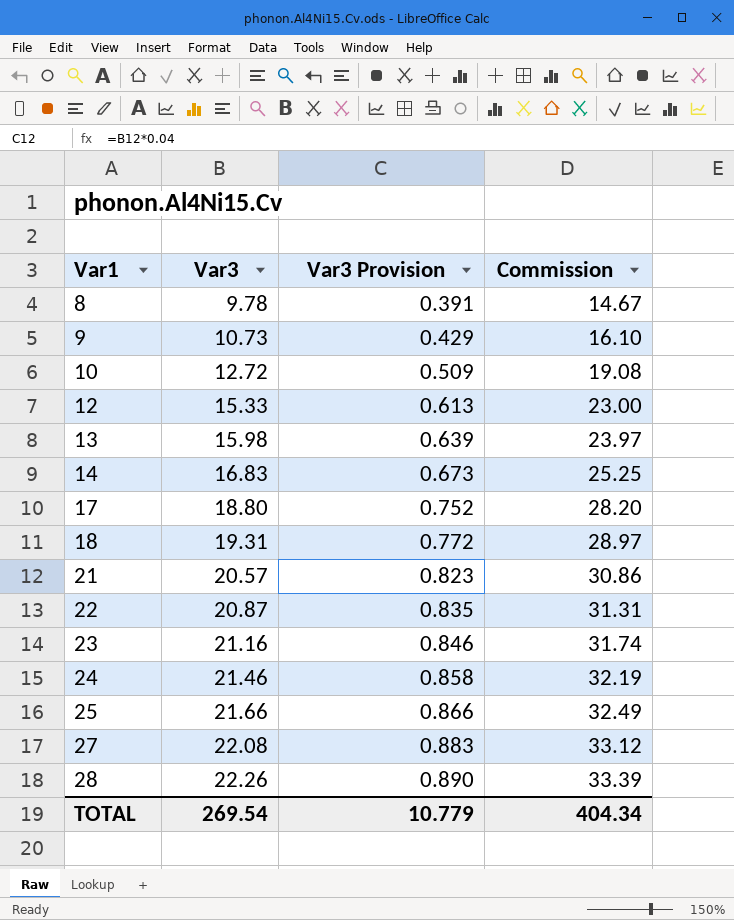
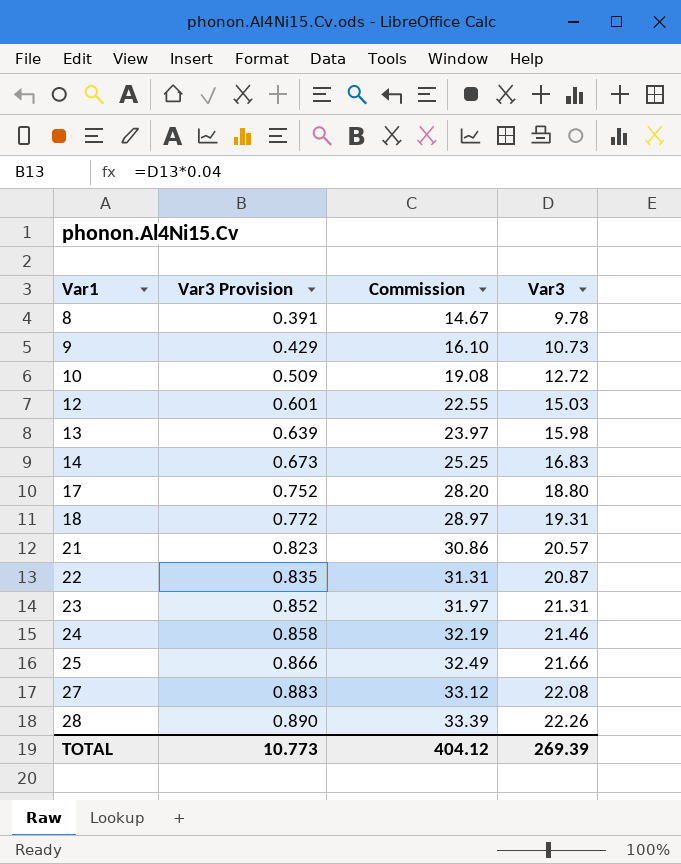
column Var3 | position: 2 -> 4
12 | Var3 Provision: 0.613 -> 0.601
12 | Commission: 23.00 -> 22.55
12 | Var3: 15.33 -> 15.03
23 | Var3 Provision: 0.846 -> 0.852
23 | Commission: 31.74 -> 31.97
23 | Var3: 21.16 -> 21.31
TOTAL | Var3 Provision: 10.779 -> 10.773
TOTAL | Commission: 404.34 -> 404.12
TOTAL | Var3: 269.54 -> 269.39

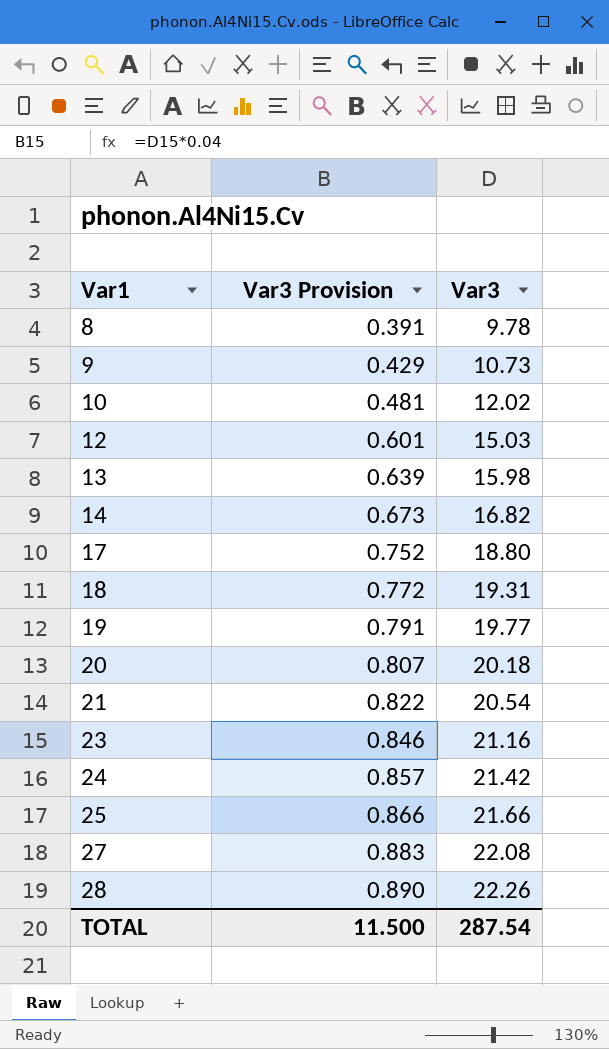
column Commission | formula: [Var3] * 1.5 -> none
row 22: 0.835 | 31.31 | 20.87 -> none
10 | Var3 Provision: 0.509 -> 0.481
10 | Var3: 12.72 -> 12.02
14 | Var3: 16.83 -> 16.82
row 19: none -> 0.791 | 19.77
row 20: none -> 0.807 | 20.18
21 | Var3 Provision: 0.823 -> 0.822
21 | Var3: 20.57 -> 20.54
23 | Var3 Provision: 0.852 -> 0.846
23 | Var3: 21.31 -> 21.16
24 | Var3 Provision: 0.858 -> 0.857
24 | Var3: 21.46 -> 21.42
TOTAL | Var3 Provision: 10.773 -> 11.500
TOTAL | Var3: 269.39 -> 287.54

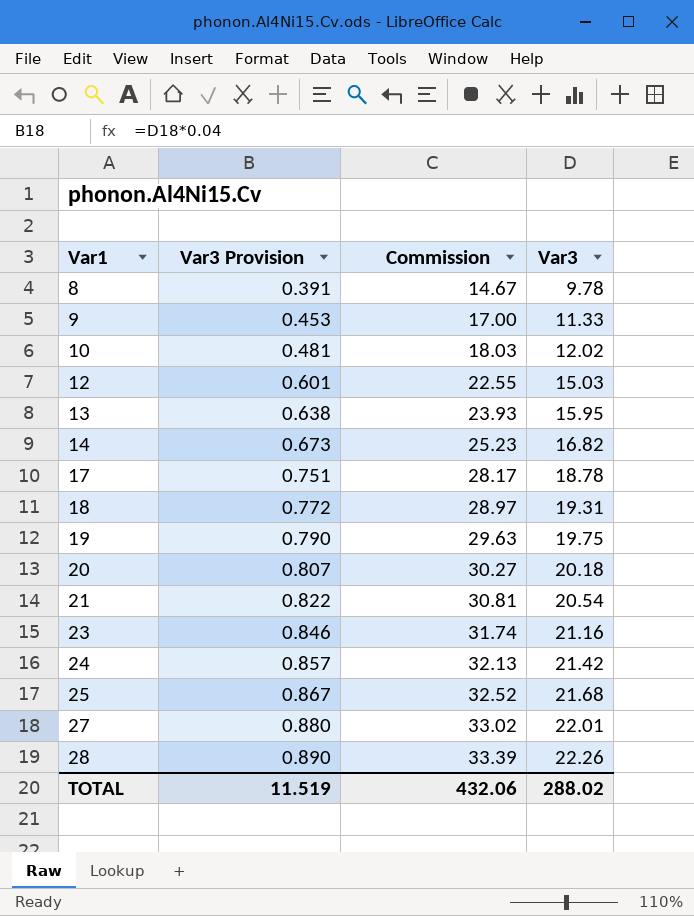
column Commission | formula: none -> [Var3] * 1.5
9 | Var3 Provision: 0.429 -> 0.453
9 | Var3: 10.73 -> 11.33
13 | Var3 Provision: 0.639 -> 0.638
13 | Var3: 15.98 -> 15.95
17 | Var3 Provision: 0.752 -> 0.751
17 | Var3: 18.80 -> 18.78
19 | Var3 Provision: 0.791 -> 0.790
19 | Var3: 19.77 -> 19.75
25 | Var3 Provision: 0.866 -> 0.867
25 | Var3: 21.66 -> 21.68
27 | Var3 Provision: 0.883 -> 0.880
27 | Var3: 22.08 -> 22.01
TOTAL | Var3 Provision: 11.500 -> 11.519
TOTAL | Var3: 287.54 -> 288.02

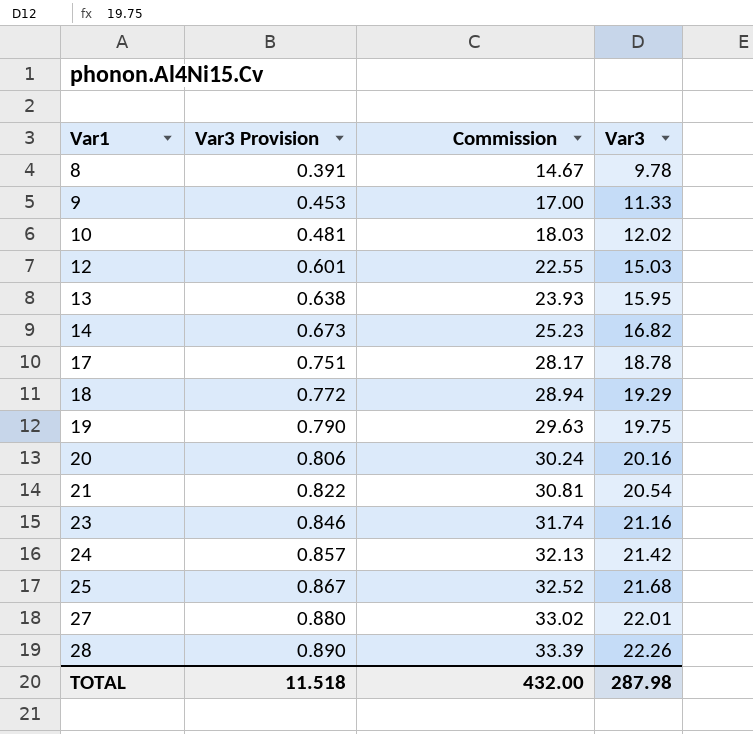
18 | Commission: 28.97 -> 28.94
18 | Var3: 19.31 -> 19.29
20 | Var3 Provision: 0.807 -> 0.806
20 | Commission: 30.27 -> 30.24
20 | Var3: 20.18 -> 20.16
TOTAL | Var3 Provision: 11.519 -> 11.518
TOTAL | Commission: 432.06 -> 432.00
TOTAL | Var3: 288.02 -> 287.98

